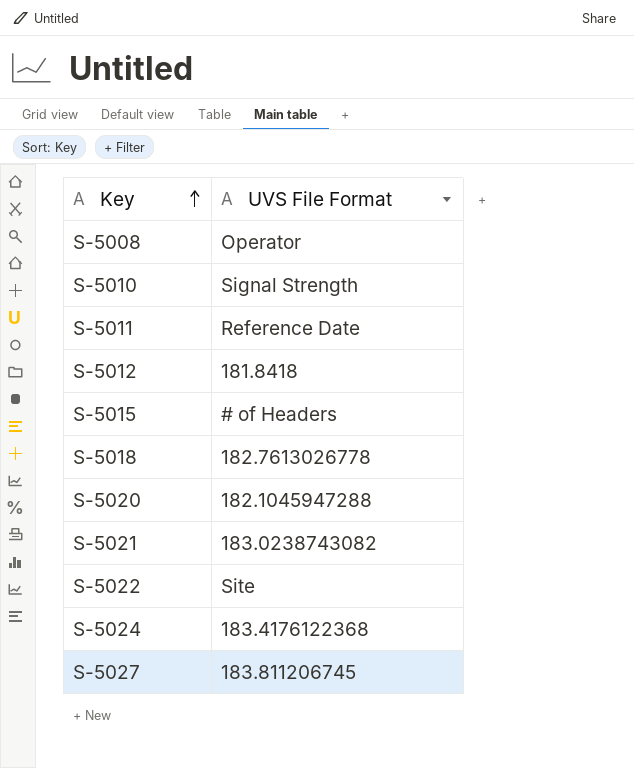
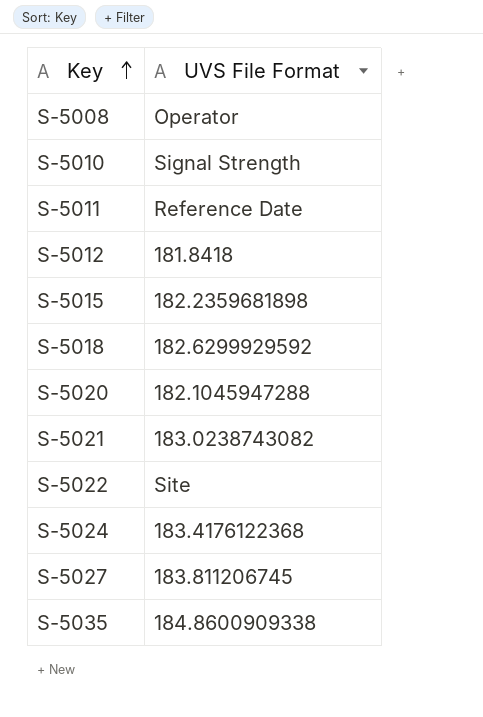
S-5015 | UVS File Format: # of Headers -> 182.2359681898
S-5018 | UVS File Format: 182.7613026778 -> 182.6299929592
row S-5035: none -> 184.8600909338

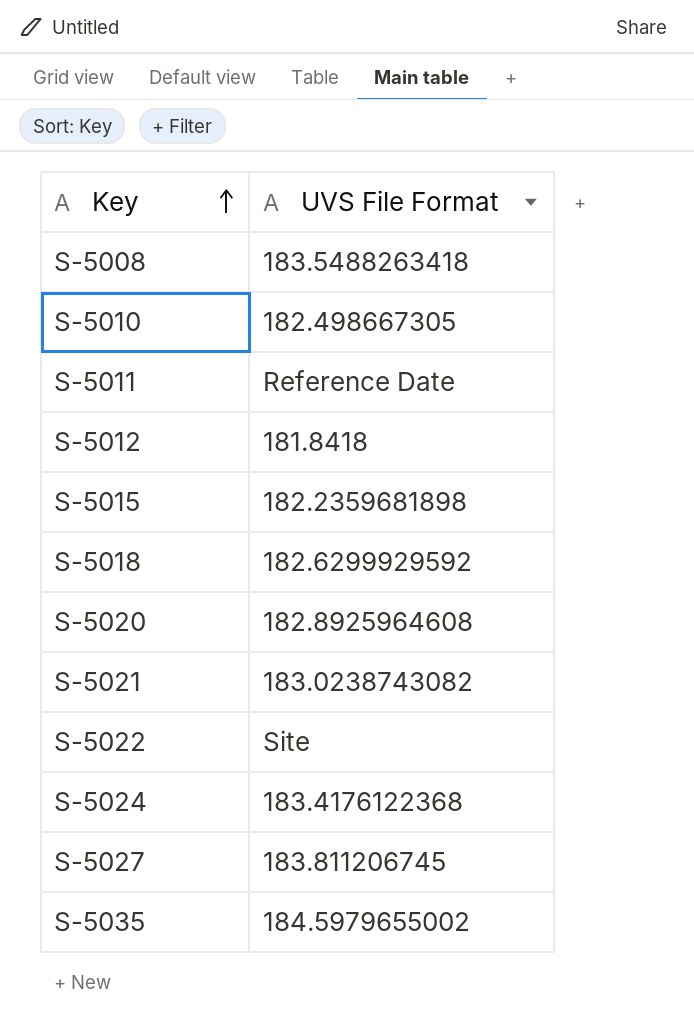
S-5008 | UVS File Format: Operator -> 183.5488263418
S-5010 | UVS File Format: Signal Strength -> 182.498667305
S-5020 | UVS File Format: 182.1045947288 -> 182.8925964608
S-5035 | UVS File Format: 184.8600909338 -> 184.5979655002

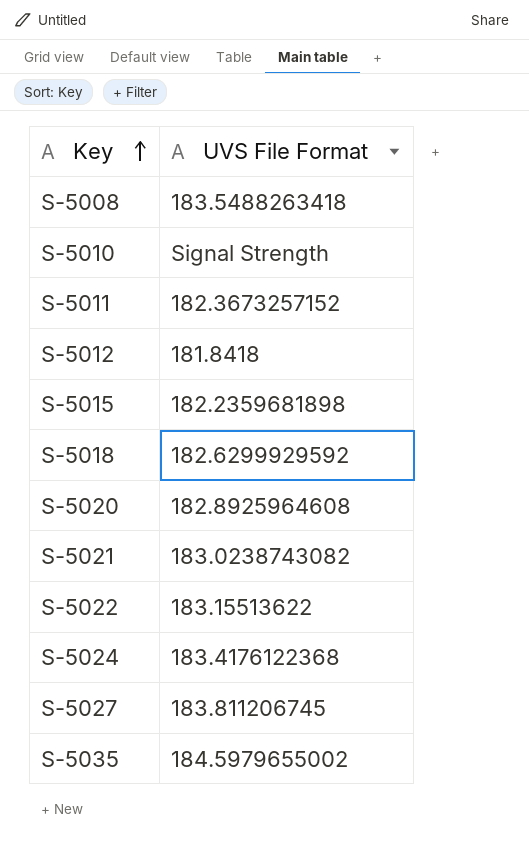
S-5010 | UVS File Format: 182.498667305 -> Signal Strength
S-5011 | UVS File Format: Reference Date -> 182.3673257152
S-5022 | UVS File Format: Site -> 183.15513622

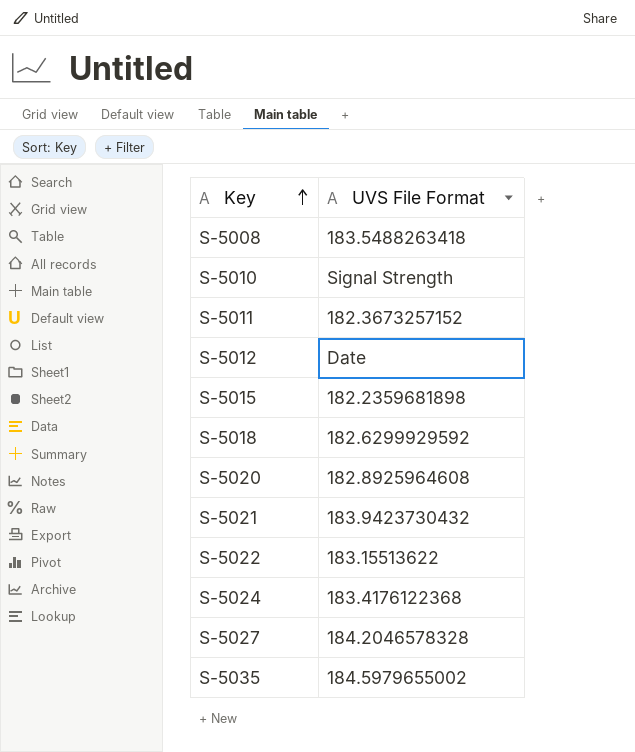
S-5012 | UVS File Format: 181.8418 -> Date
S-5021 | UVS File Format: 183.0238743082 -> 183.9423730432
S-5027 | UVS File Format: 183.811206745 -> 184.2046578328

